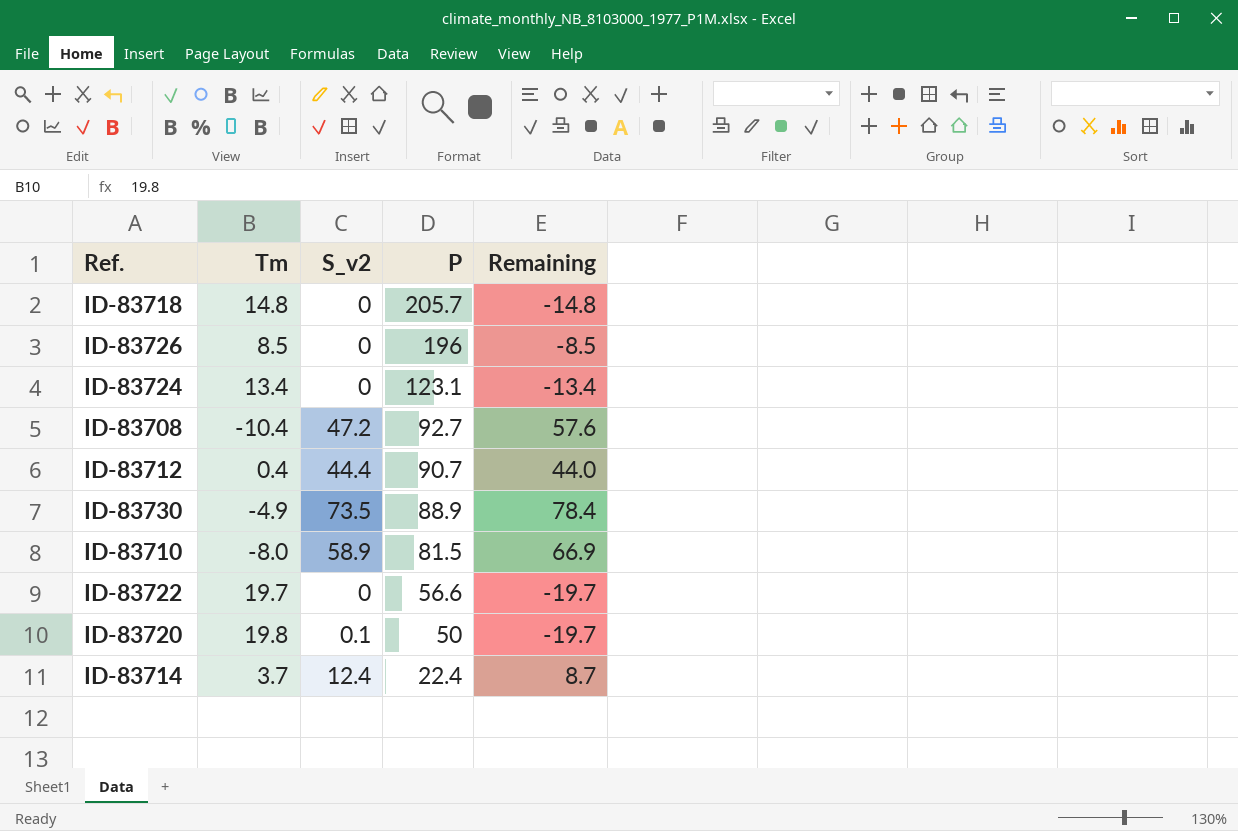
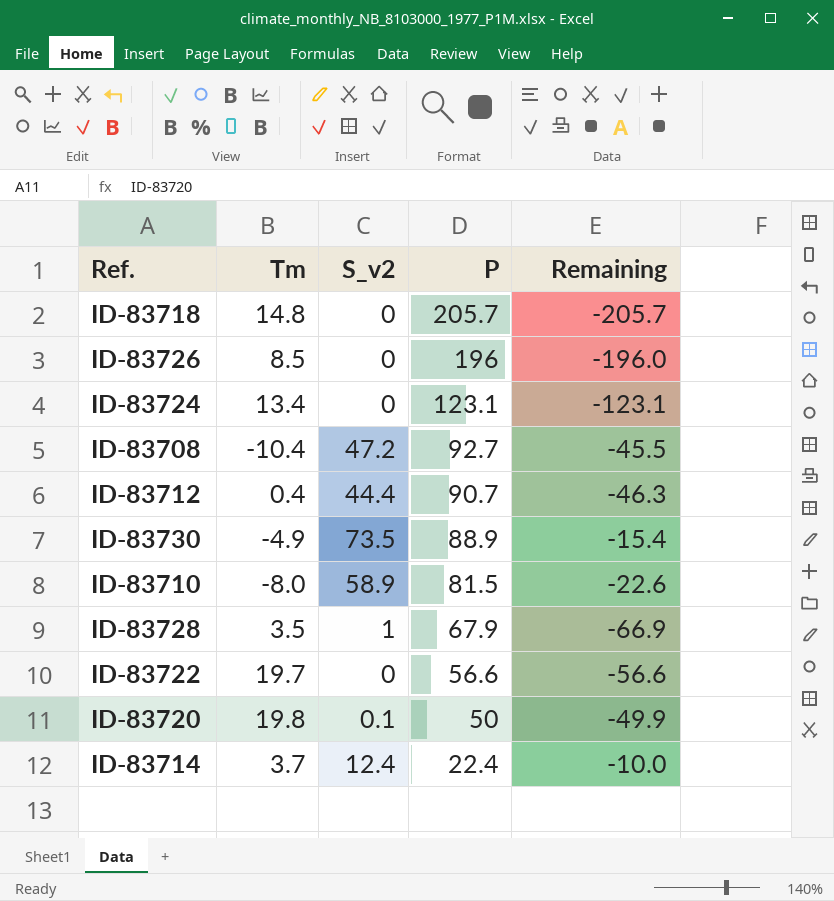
column Remaining | formula: [S_v2] - [Tm] -> [S_v2] - [P]
row ID-83728: none -> 3.5 | 1 | 67.9 | -66.9

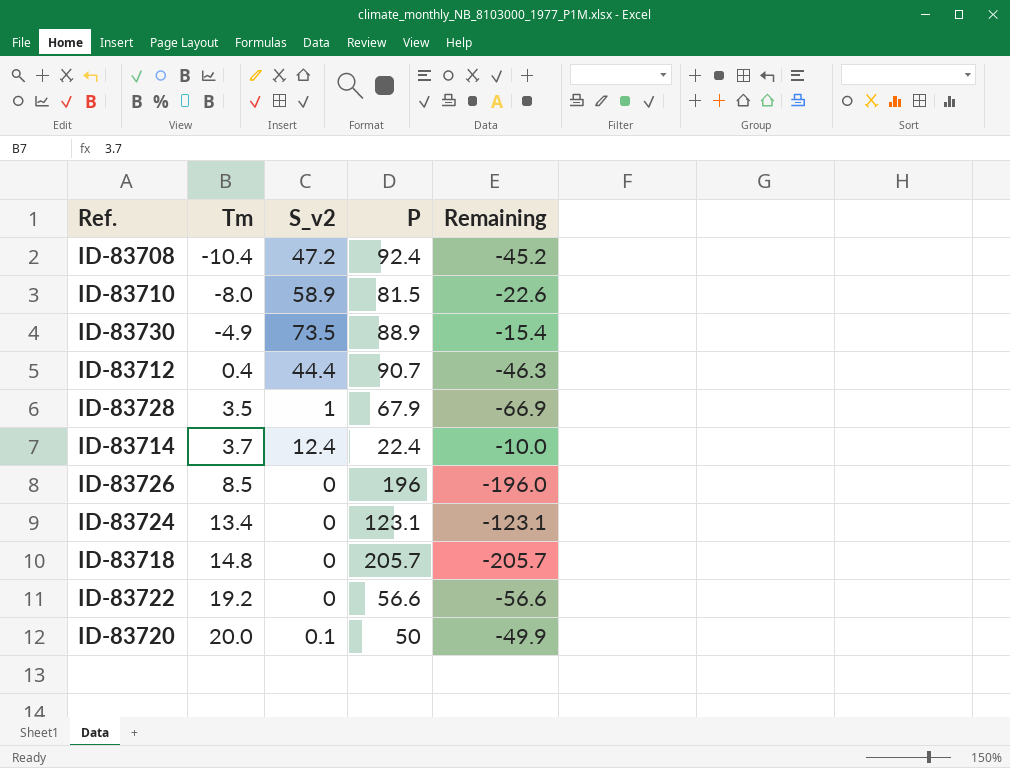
row order: P descending -> Tm ascending
ID-83708 | P: 92.7 -> 92.4
ID-83708 | Remaining: -45.5 -> -45.2
ID-83722 | Tm: 19.7 -> 19.2
ID-83720 | Tm: 19.8 -> 20.0

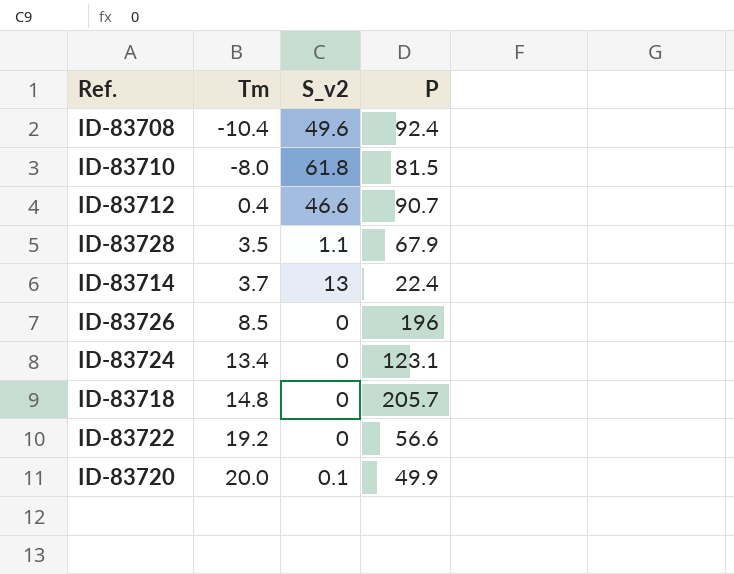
column Remaining | formula: [S_v2] - [P] -> none
row ID-83730: -4.9 | 73.5 | 88.9 | -15.4 -> none
ID-83708 | S_v2: 47.2 -> 49.6
ID-83710 | S_v2: 58.9 -> 61.8
ID-83712 | S_v2: 44.4 -> 46.6
ID-83728 | S_v2: 1 -> 1.1
ID-83714 | S_v2: 12.4 -> 13
ID-83720 | P: 50 -> 49.9

